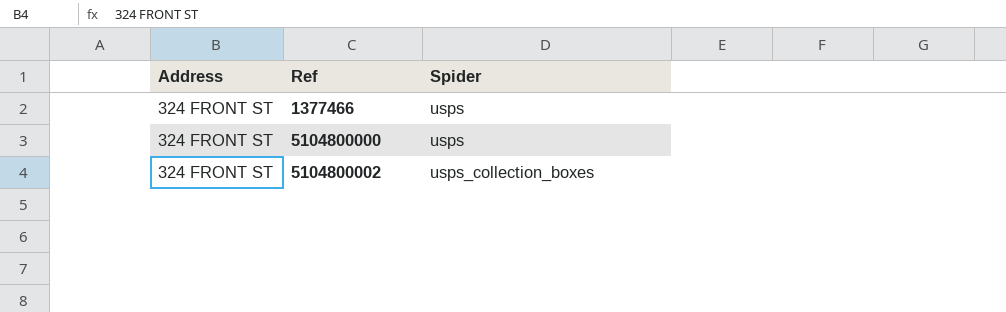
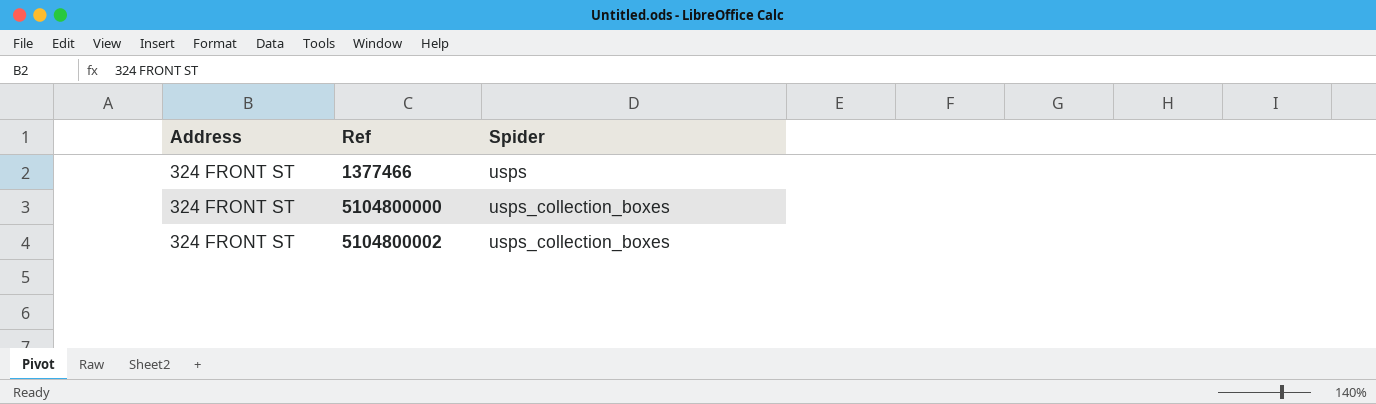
5104800000 | Spider: usps -> usps_collection_boxes

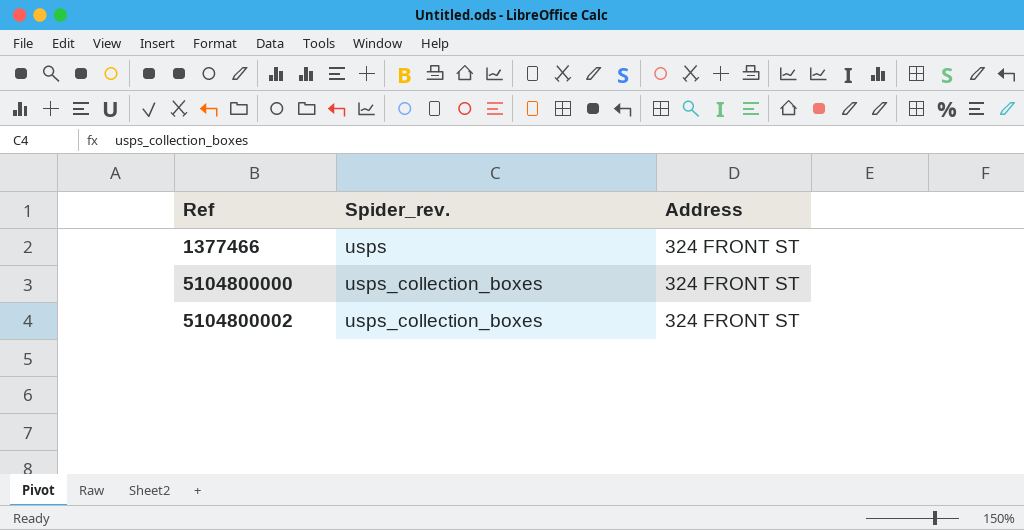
column name: Spider -> Spider_rev.
column Address | position: 1 -> 3

